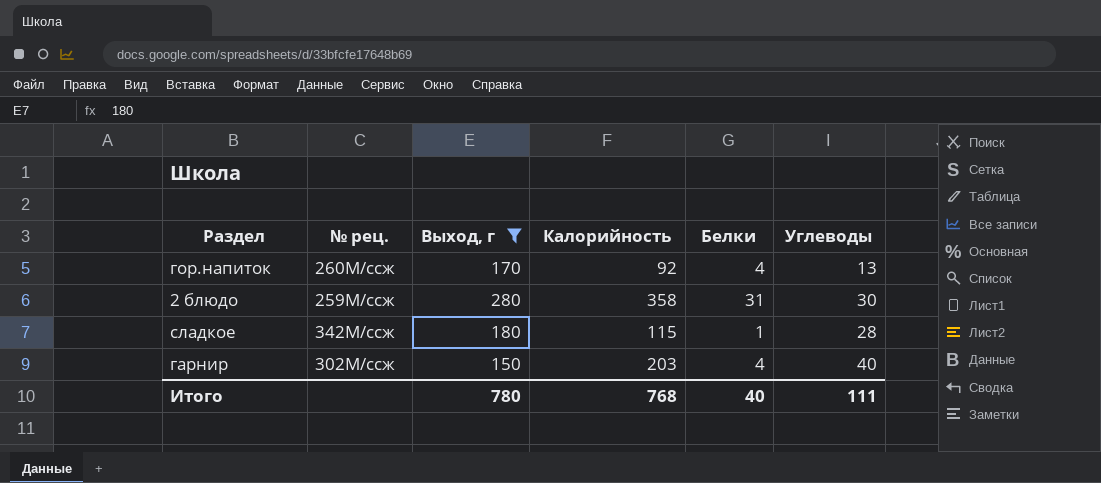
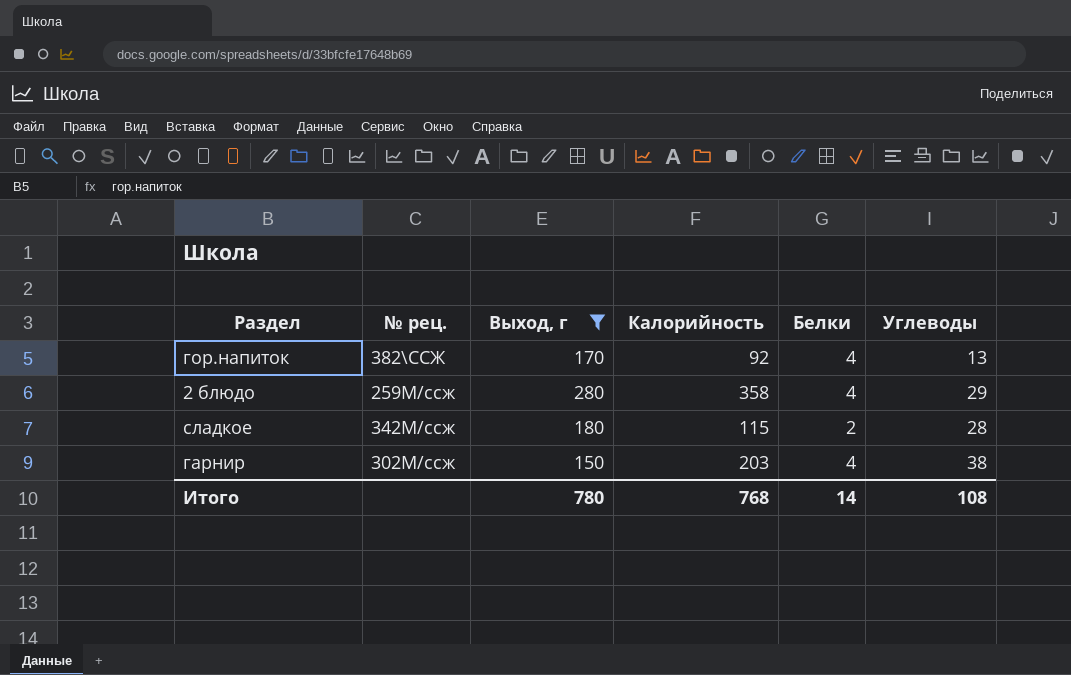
гор.напиток | № рец.: 260М/ссж -> 382\ССЖ
2 блюдо | Белки: 31 -> 4
2 блюдо | Углеводы: 30 -> 29
сладкое | Белки: 1 -> 2
гарнир | Углеводы: 40 -> 38
Итого | Белки: 40 -> 14
Итого | Углеводы: 111 -> 108

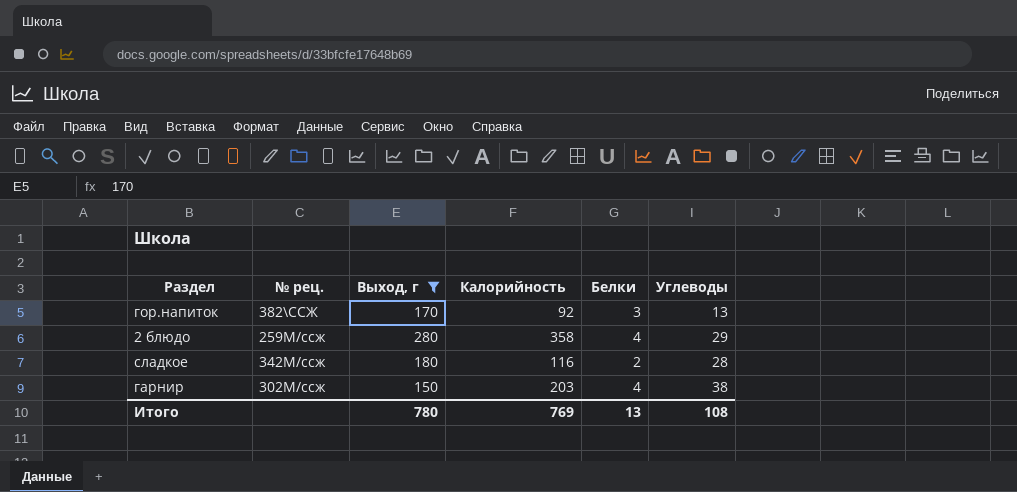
гор.напиток | Белки: 4 -> 3
сладкое | Калорийность: 115 -> 116
Итого | Калорийность: 768 -> 769
Итого | Белки: 14 -> 13

